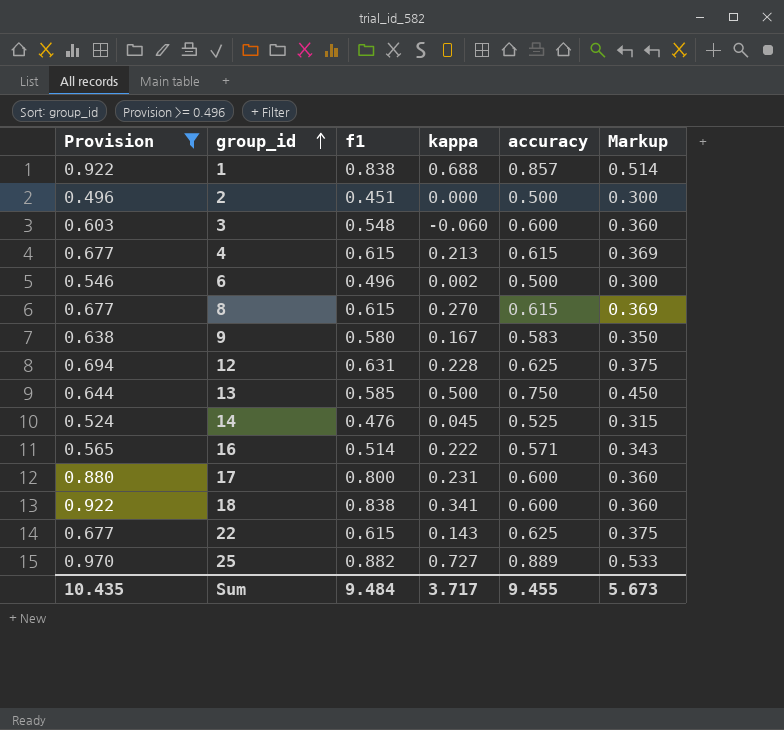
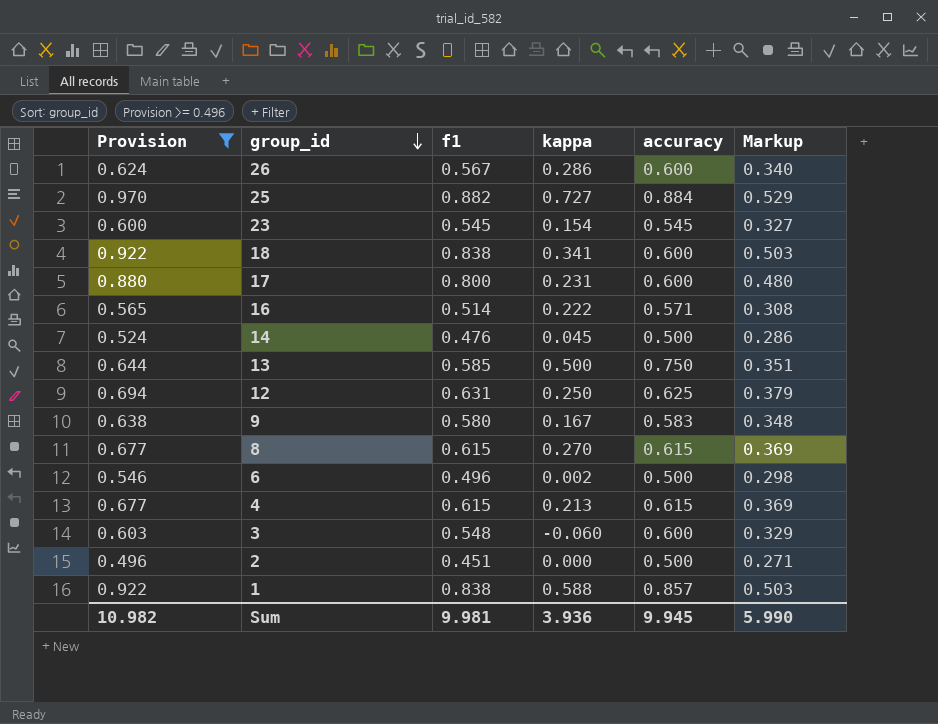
row order: group_id ascending -> group_id descending
column Markup | formula: [accuracy] * 0.6 -> [f1] * 0.6
row 22: 0.677 | 0.615 | 0.143 | 0.625 | 0.375 -> none
row 26: none -> 0.624 | 0.567 | 0.286 | 0.600 | 0.340
25 | accuracy: 0.889 -> 0.884
row 23: none -> 0.600 | 0.545 | 0.154 | 0.545 | 0.327
14 | accuracy: 0.525 -> 0.500
12 | kappa: 0.228 -> 0.250
1 | kappa: 0.688 -> 0.588
Sum | Provision: 10.435 -> 10.982
Sum | f1: 9.484 -> 9.981
Sum | kappa: 3.717 -> 3.936
Sum | accuracy: 9.455 -> 9.945
Sum | Markup: 5.673 -> 5.990

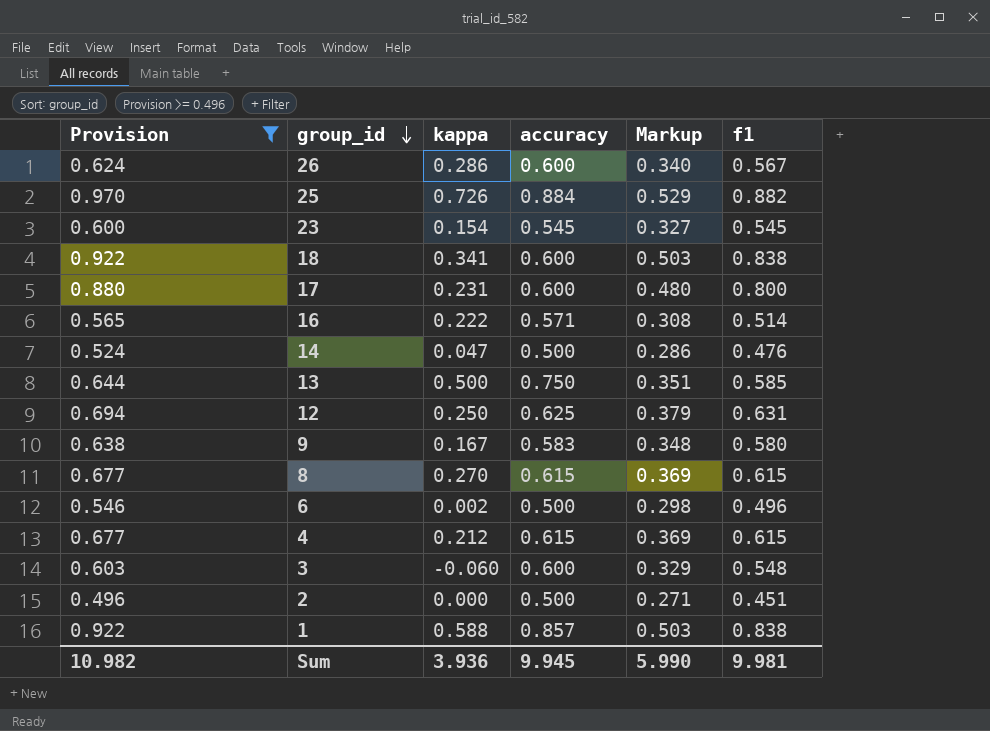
column f1 | position: 3 -> 6
25 | kappa: 0.727 -> 0.726
14 | kappa: 0.045 -> 0.047
4 | kappa: 0.213 -> 0.212

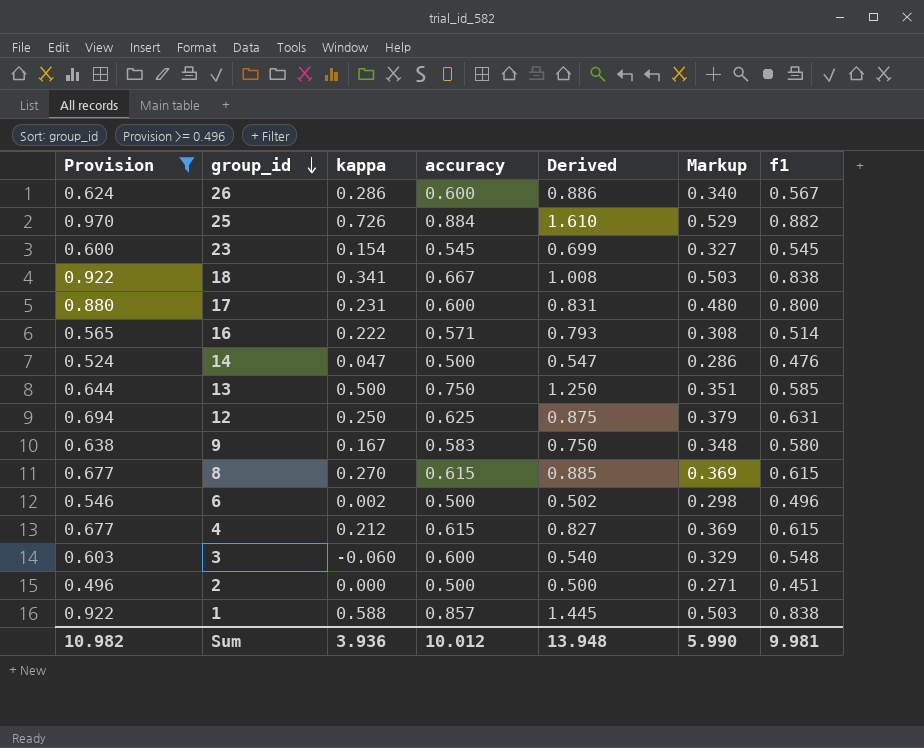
column Derived | formula: none -> [kappa] + [accuracy]
18 | accuracy: 0.600 -> 0.667
Sum | accuracy: 9.945 -> 10.012

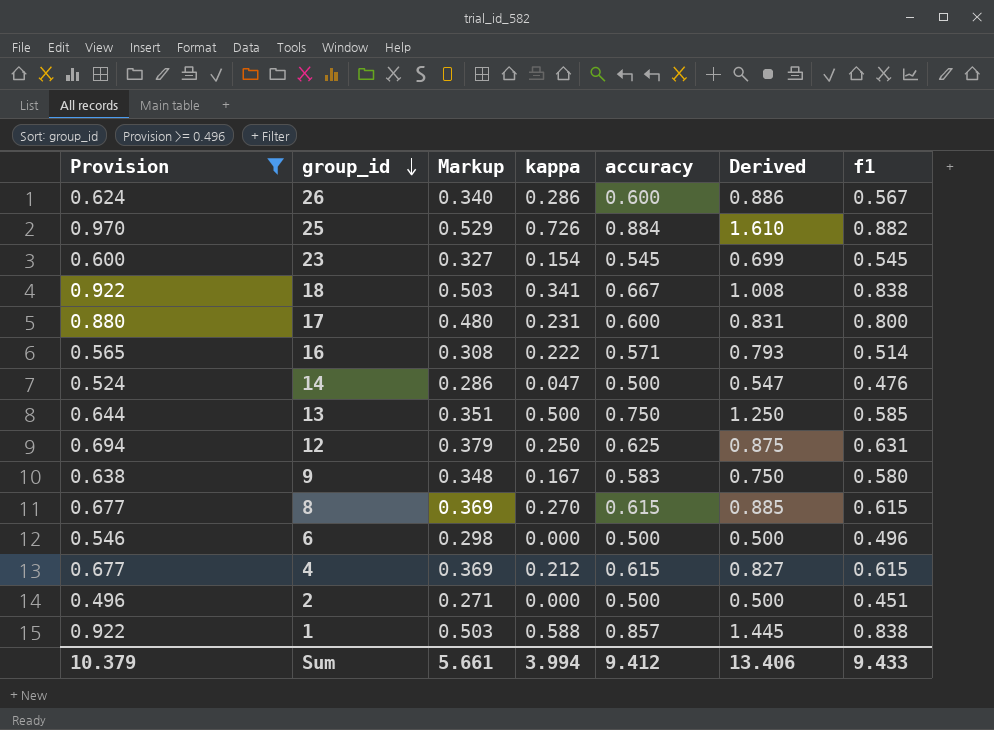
column Markup | position: 6 -> 3
row 3: 0.603 | -0.060 | 0.600 | 0.540 | 0.329 | 0.548 -> none
6 | kappa: 0.002 -> 0.000
6 | Derived: 0.502 -> 0.500
Sum | Provision: 10.982 -> 10.379
Sum | Markup: 5.990 -> 5.661
Sum | kappa: 3.936 -> 3.994
Sum | accuracy: 10.012 -> 9.412
Sum | Derived: 13.948 -> 13.406
Sum | f1: 9.981 -> 9.433

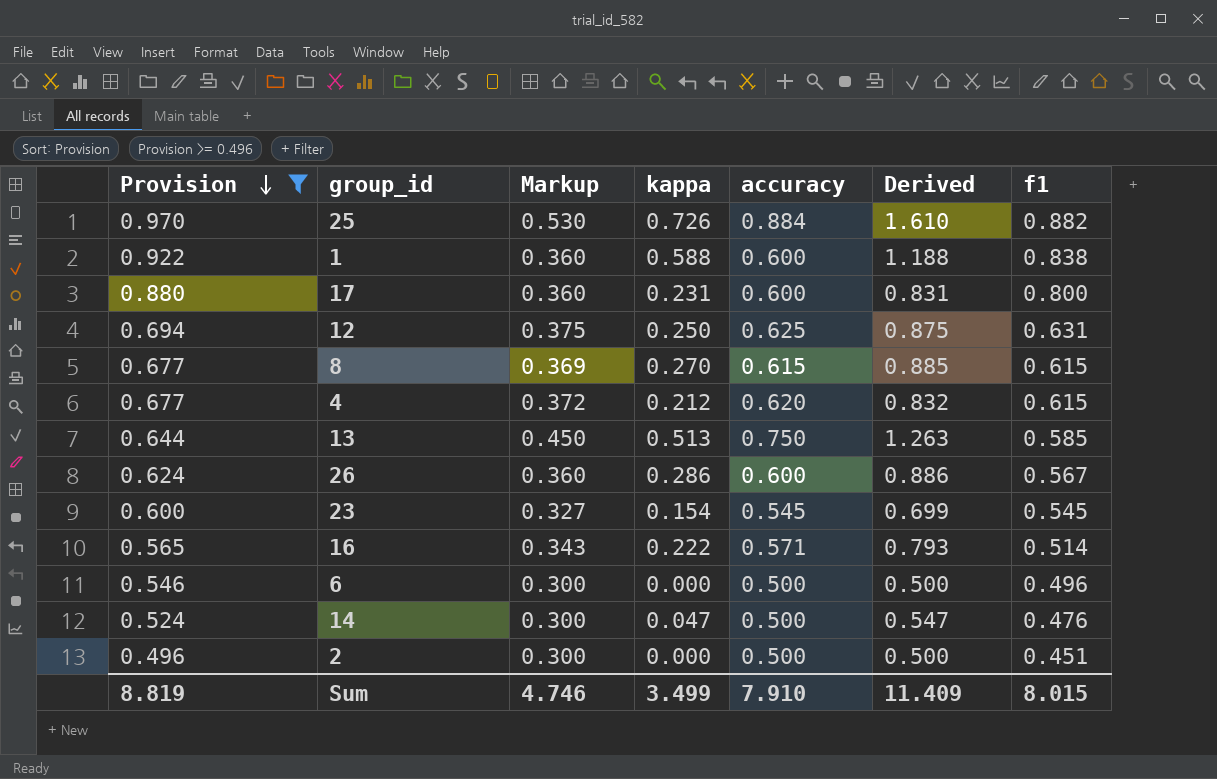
row order: group_id descending -> Provision descending
column Markup | formula: [f1] * 0.6 -> [accuracy] * 0.6
row 18: 0.922 | 0.503 | 0.341 | 0.667 | 1.008 | 0.838 -> none
row 9: 0.638 | 0.348 | 0.167 | 0.583 | 0.750 | 0.580 -> none
1 | accuracy: 0.857 -> 0.600
1 | Derived: 1.445 -> 1.188
4 | accuracy: 0.615 -> 0.620
4 | Derived: 0.827 -> 0.832
13 | kappa: 0.500 -> 0.513
13 | Derived: 1.250 -> 1.263
Sum | Provision: 10.379 -> 8.819
Sum | Markup: 5.661 -> 4.746
Sum | kappa: 3.994 -> 3.499
Sum | accuracy: 9.412 -> 7.910
Sum | Derived: 13.406 -> 11.409
Sum | f1: 9.433 -> 8.015

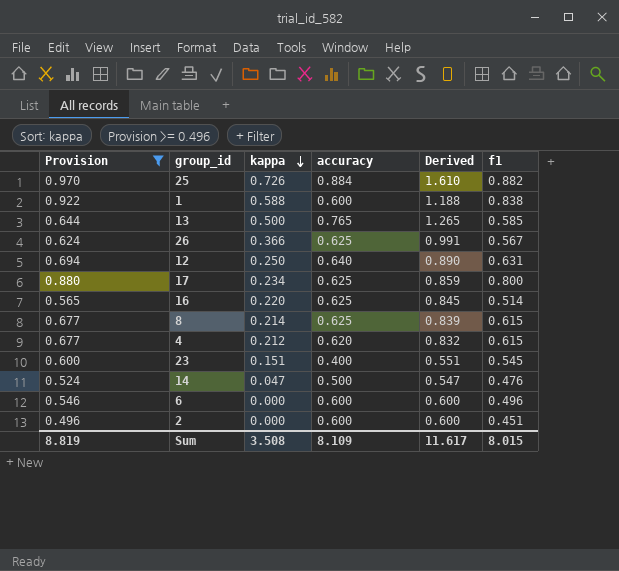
row order: Provision descending -> kappa descending
column Markup | formula: [accuracy] * 0.6 -> none
13 | kappa: 0.513 -> 0.500
13 | accuracy: 0.750 -> 0.765
13 | Derived: 1.263 -> 1.265
26 | kappa: 0.286 -> 0.366
26 | accuracy: 0.600 -> 0.625
26 | Derived: 0.886 -> 0.991
12 | accuracy: 0.625 -> 0.640
12 | Derived: 0.875 -> 0.890
17 | kappa: 0.231 -> 0.234
17 | accuracy: 0.600 -> 0.625
17 | Derived: 0.831 -> 0.859
16 | kappa: 0.222 -> 0.220
16 | accuracy: 0.571 -> 0.625
16 | Derived: 0.793 -> 0.845
8 | kappa: 0.270 -> 0.214
8 | accuracy: 0.615 -> 0.625
8 | Derived: 0.885 -> 0.839
23 | kappa: 0.154 -> 0.151
23 | accuracy: 0.545 -> 0.400
23 | Derived: 0.699 -> 0.551
6 | accuracy: 0.500 -> 0.600
6 | Derived: 0.500 -> 0.600
2 | accuracy: 0.500 -> 0.600
2 | Derived: 0.500 -> 0.600
Sum | kappa: 3.499 -> 3.508
Sum | accuracy: 7.910 -> 8.109
Sum | Derived: 11.409 -> 11.617

